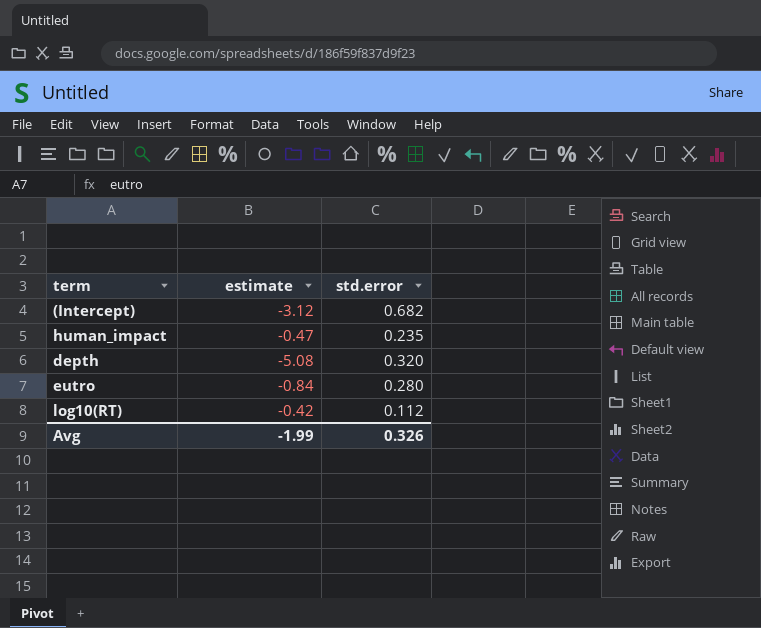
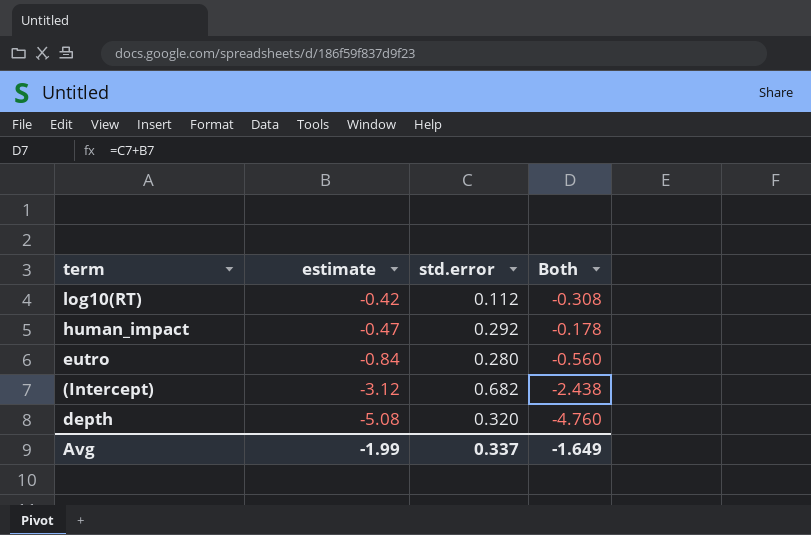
row order: none -> estimate descending
column Both | formula: none -> [estimate] + [std.error]
human_impact | std.error: 0.235 -> 0.292
Avg | std.error: 0.326 -> 0.337

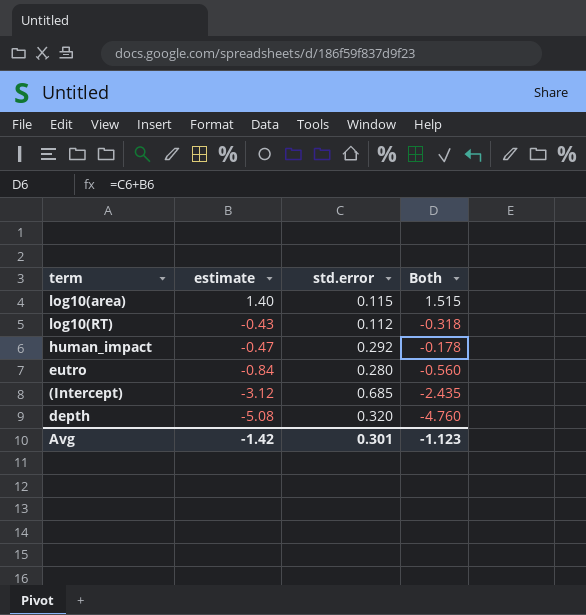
row log10(area): none -> 1.40 | 0.115 | 1.515
log10(RT) | estimate: -0.42 -> -0.43
log10(RT) | Both: -0.308 -> -0.318
(Intercept) | std.error: 0.682 -> 0.685
(Intercept) | Both: -2.438 -> -2.435
Avg | estimate: -1.99 -> -1.42
Avg | std.error: 0.337 -> 0.301
Avg | Both: -1.649 -> -1.123

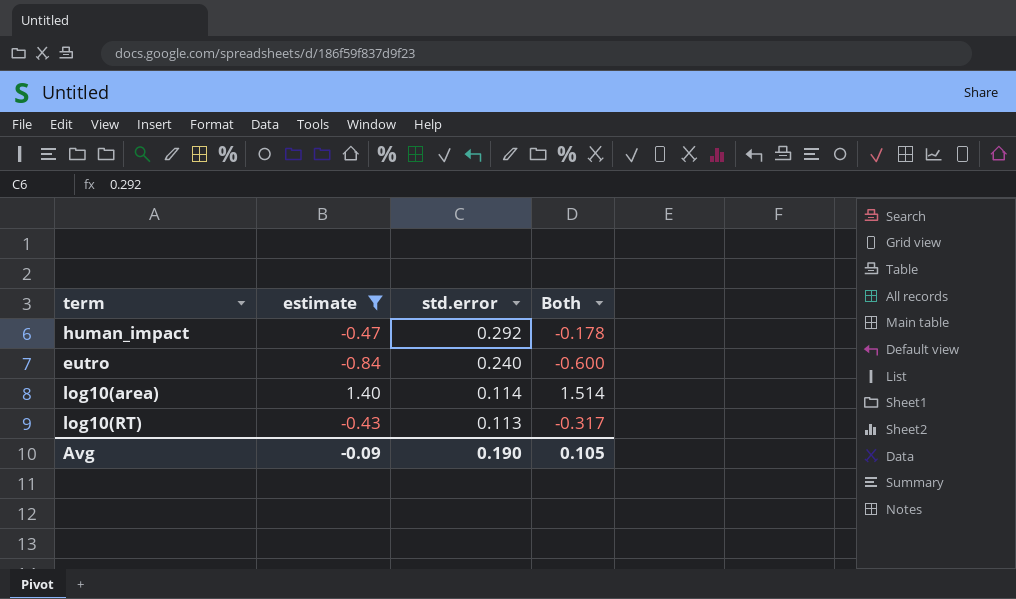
filter: none -> estimate >= -0.84
row order: estimate descending -> std.error descending
eutro | std.error: 0.280 -> 0.240
eutro | Both: -0.560 -> -0.600
log10(area) | std.error: 0.115 -> 0.114
log10(area) | Both: 1.515 -> 1.514
log10(RT) | std.error: 0.112 -> 0.113
log10(RT) | Both: -0.318 -> -0.317
Avg | estimate: -1.42 -> -0.09
Avg | std.error: 0.301 -> 0.190
Avg | Both: -1.123 -> 0.105

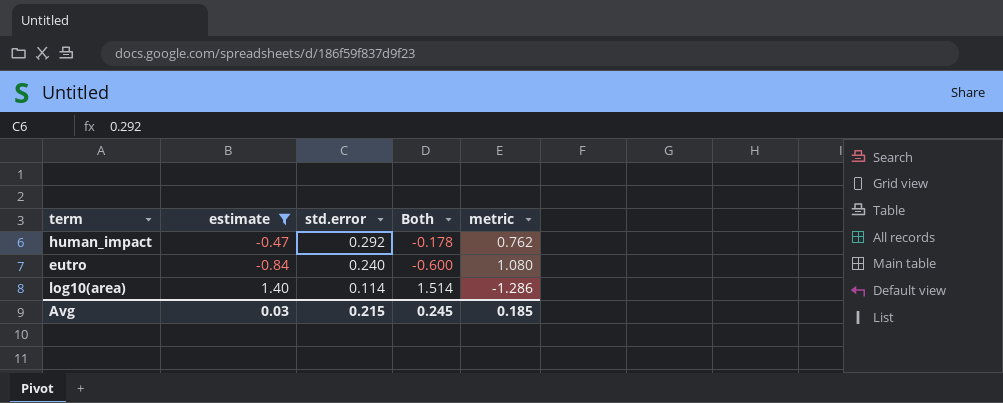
column metric | formula: none -> [std.error] - [estimate]
row log10(RT): -0.43 | 0.113 | -0.317 -> none
Avg | estimate: -0.09 -> 0.03
Avg | std.error: 0.190 -> 0.215
Avg | Both: 0.105 -> 0.245

